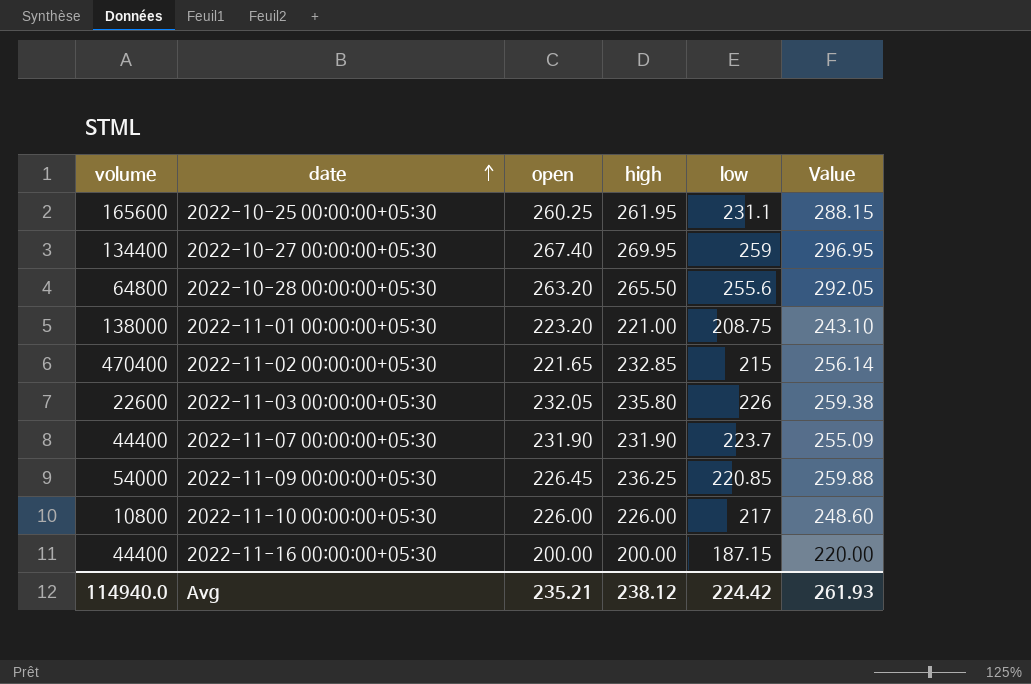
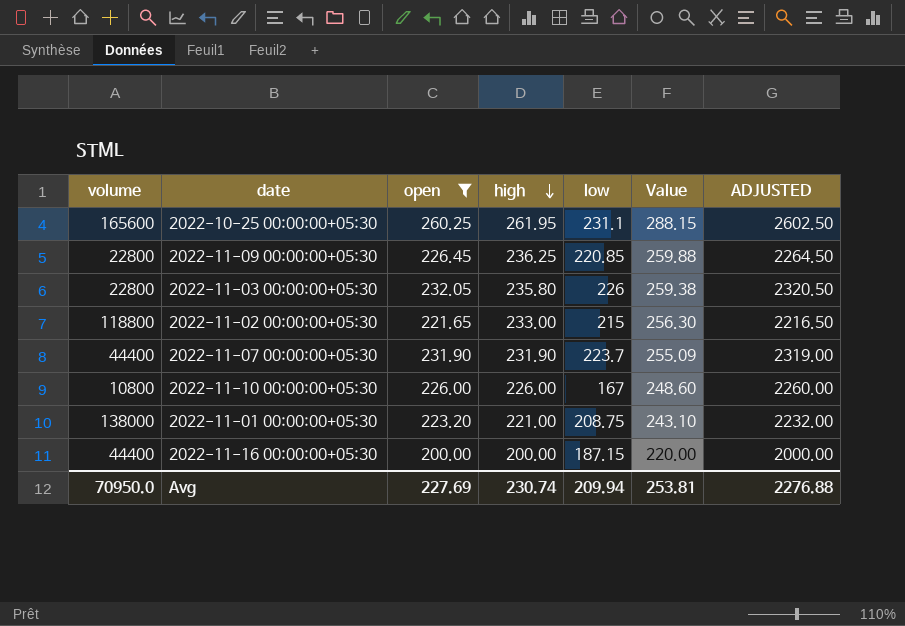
filter: none -> open <= 260.25
row order: date ascending -> high descending
column ADJUSTED | formula: none -> [open] * 10
2022-11-09 00:00:00+05:30 | volume: 54000 -> 22800
2022-11-03 00:00:00+05:30 | volume: 22600 -> 22800
2022-11-02 00:00:00+05:30 | volume: 470400 -> 118800
2022-11-02 00:00:00+05:30 | high: 232.85 -> 233.00
2022-11-02 00:00:00+05:30 | Value: 256.14 -> 256.30
2022-11-10 00:00:00+05:30 | low: 217 -> 167
Avg | volume: 114940.0 -> 70950.0
Avg | open: 235.21 -> 227.69
Avg | high: 238.12 -> 230.74
Avg | low: 224.42 -> 209.94
Avg | Value: 261.93 -> 253.81

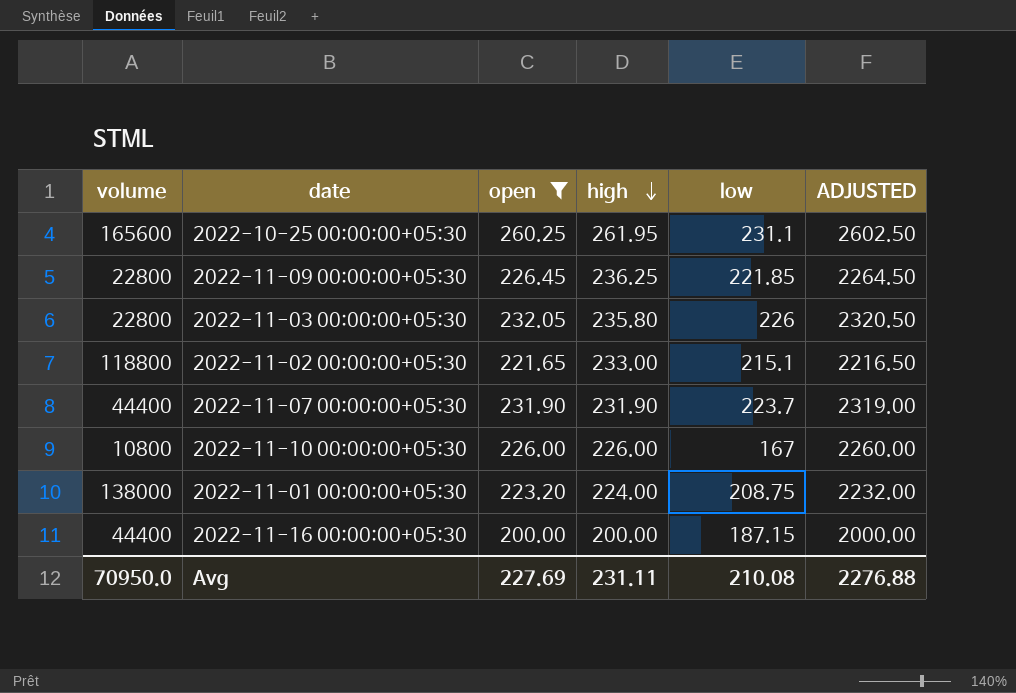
column Value | formula: [high] * 1.1 -> none
2022-11-09 00:00:00+05:30 | low: 220.85 -> 221.85
2022-11-02 00:00:00+05:30 | low: 215 -> 215.1
2022-11-01 00:00:00+05:30 | high: 221.00 -> 224.00
Avg | high: 230.74 -> 231.11
Avg | low: 209.94 -> 210.08

